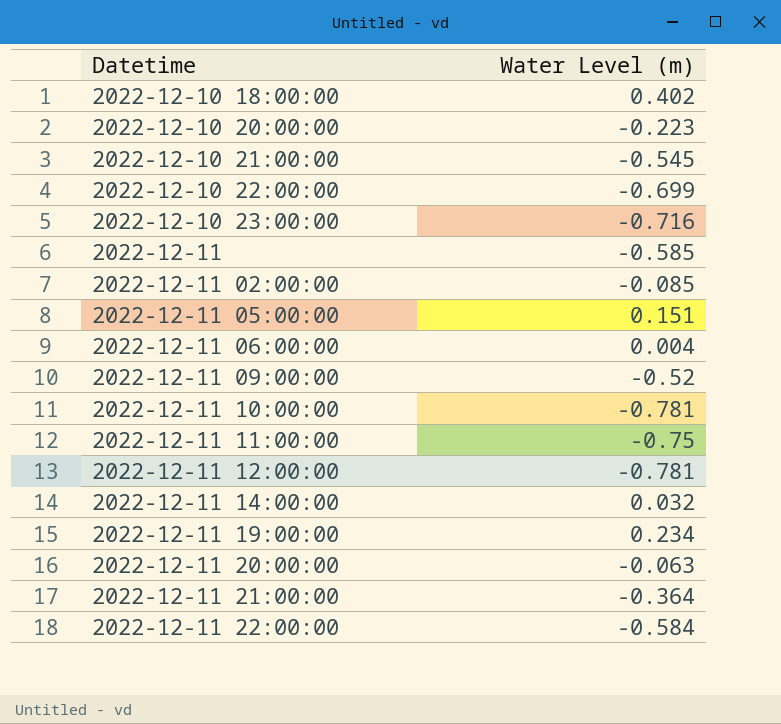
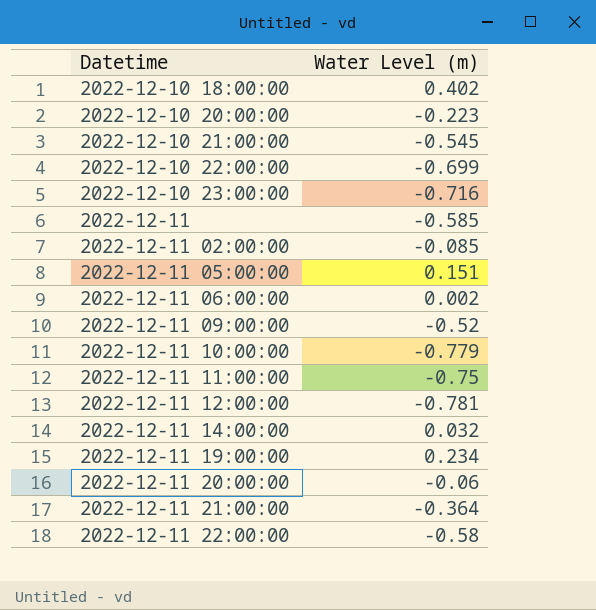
2022-12-11 06:00:00 | Water Level (m): 0.004 -> 0.002
2022-12-11 10:00:00 | Water Level (m): -0.781 -> -0.779
2022-12-11 20:00:00 | Water Level (m): -0.063 -> -0.06
2022-12-11 22:00:00 | Water Level (m): -0.584 -> -0.58

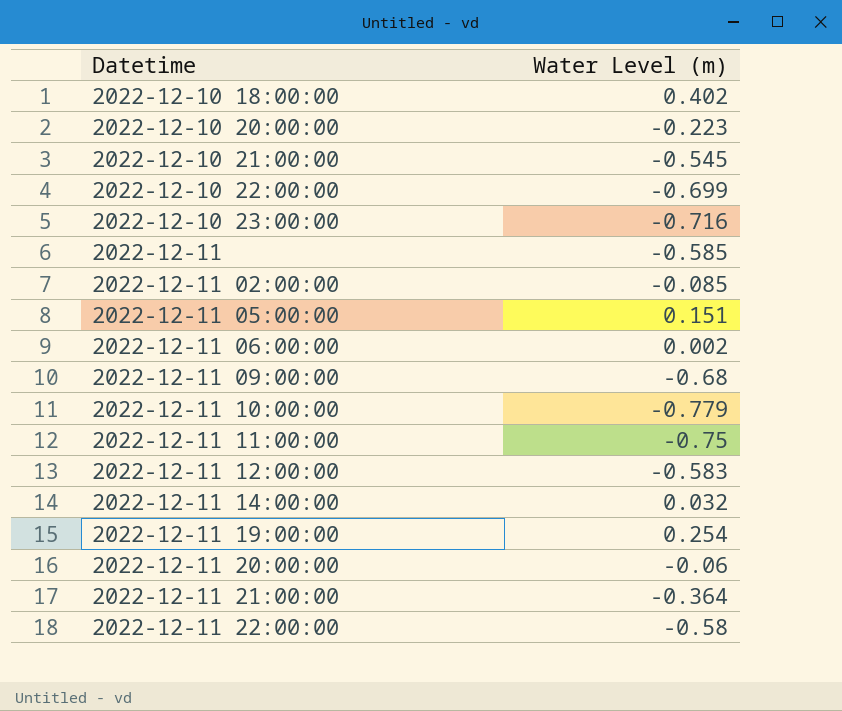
2022-12-11 09:00:00 | Water Level (m): -0.52 -> -0.68
2022-12-11 12:00:00 | Water Level (m): -0.781 -> -0.583
2022-12-11 19:00:00 | Water Level (m): 0.234 -> 0.254

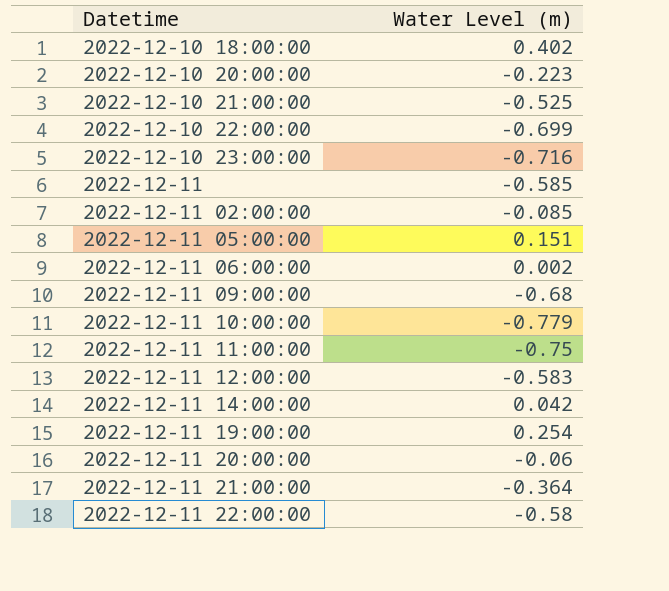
2022-12-10 21:00:00 | Water Level (m): -0.545 -> -0.525
2022-12-11 14:00:00 | Water Level (m): 0.032 -> 0.042

